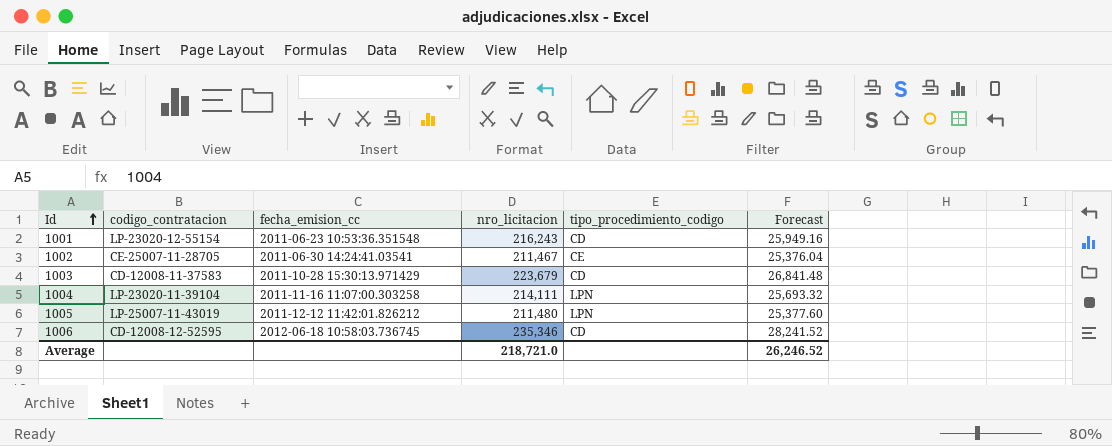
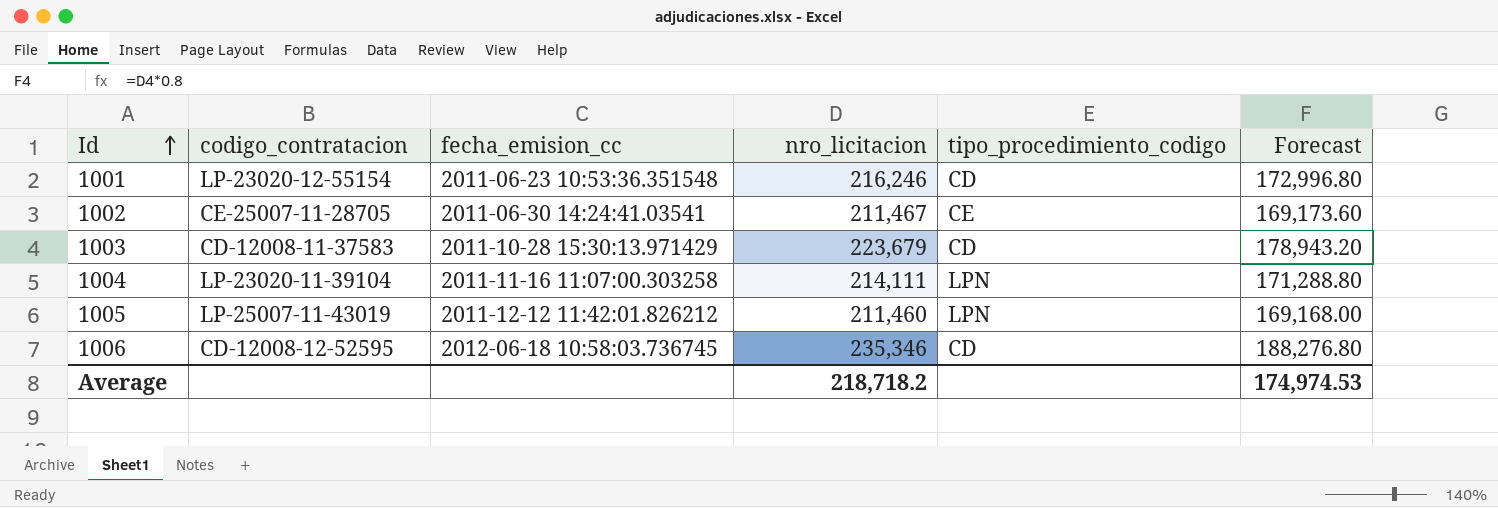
column Forecast | formula: [nro_licitacion] * 0.12 -> [nro_licitacion] * 0.8
1001 | nro_licitacion: 216,243 -> 216,246
1005 | nro_licitacion: 211,480 -> 211,460
Average | nro_licitacion: 218,721.0 -> 218,718.2
Average | Forecast: 26,246.52 -> 174,974.53

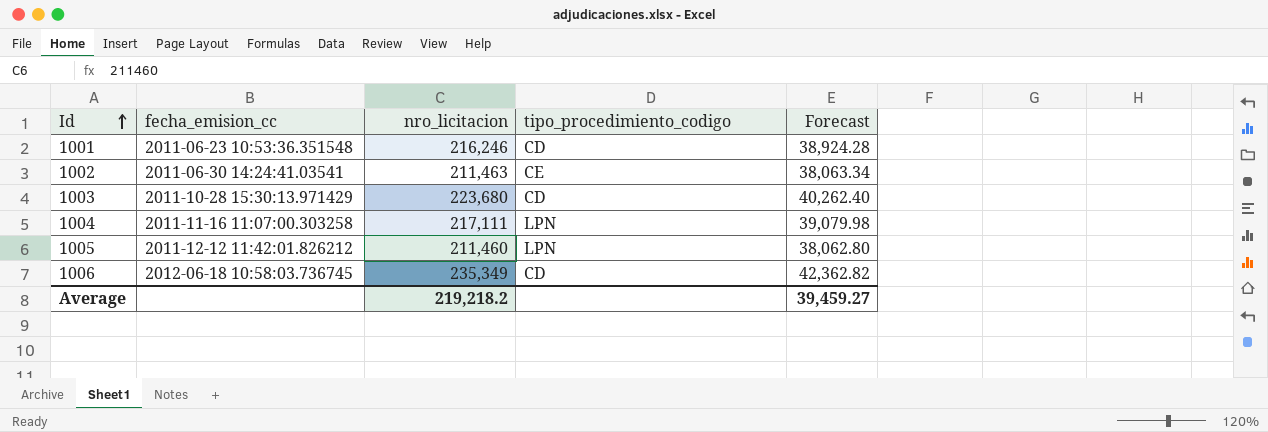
column codigo_contratacion | position: 2 -> none
column Forecast | formula: [nro_licitacion] * 0.8 -> [nro_licitacion] * 0.18
1002 | nro_licitacion: 211,467 -> 211,463
1003 | nro_licitacion: 223,679 -> 223,680
1004 | nro_licitacion: 214,111 -> 217,111
1006 | nro_licitacion: 235,346 -> 235,349
Average | nro_licitacion: 218,718.2 -> 219,218.2
Average | Forecast: 174,974.53 -> 39,459.27

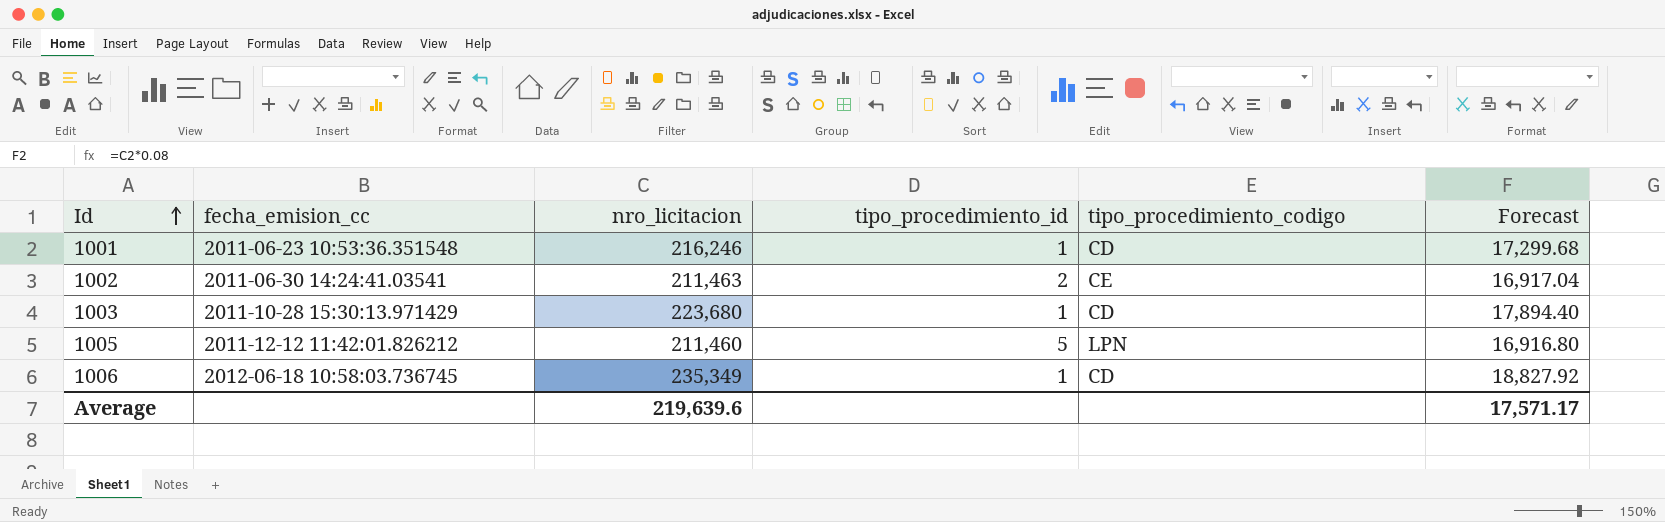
column tipo_procedimiento_id | position: none -> 4
column Forecast | formula: [nro_licitacion] * 0.18 -> [nro_licitacion] * 0.08
row 1004: 2011-11-16 11:07:00.303258 | 217,111 | LPN | 39,079.98 -> none
Average | nro_licitacion: 219,218.2 -> 219,639.6
Average | Forecast: 39,459.27 -> 17,571.17

